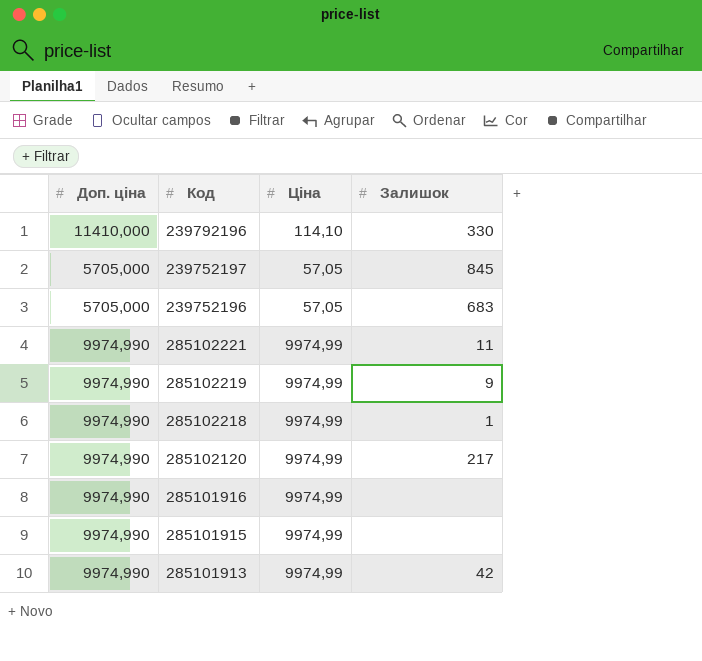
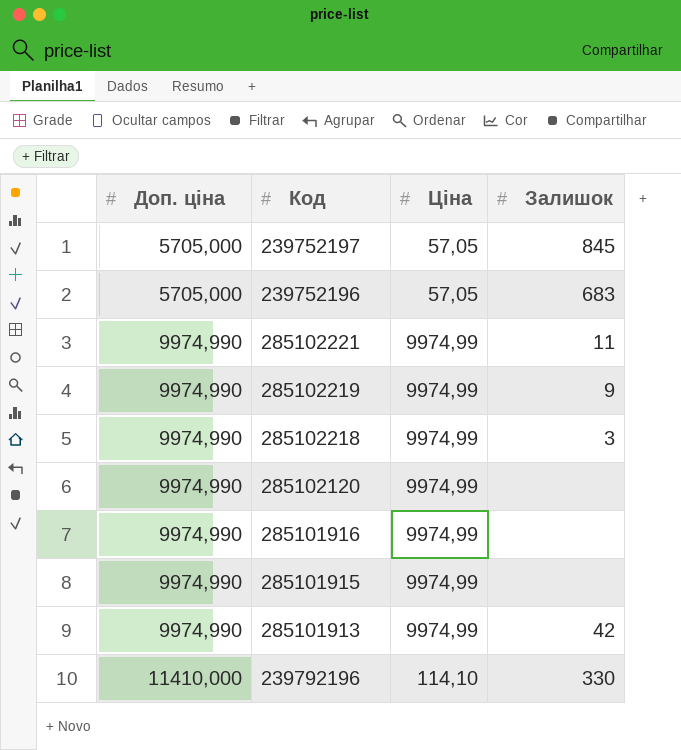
row order: none -> Доп. ціна ascending
285102218 | Залишок: 1 -> 3
285102120 | Залишок: 217 -> none

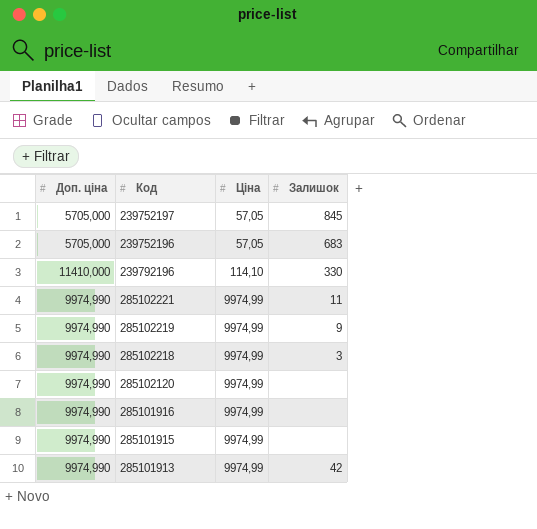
row order: Доп. ціна ascending -> Ціна ascending

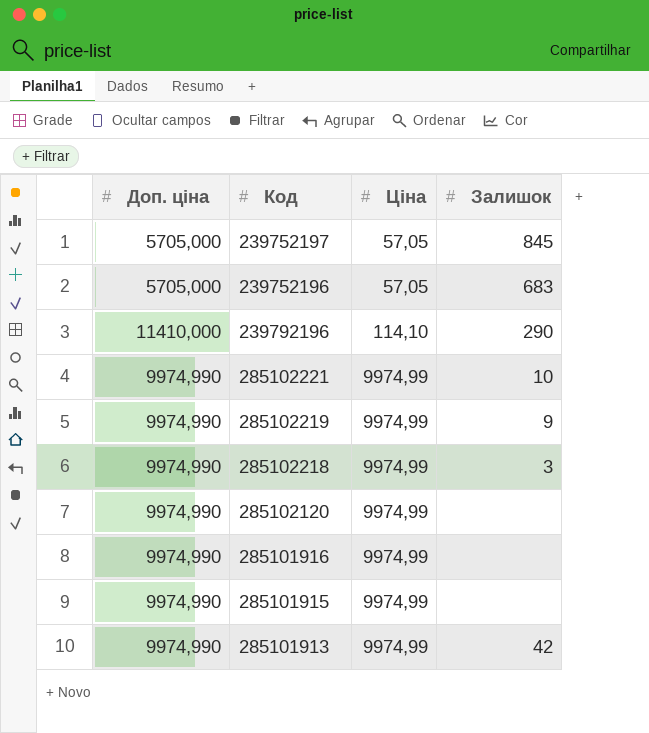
239792196 | Залишок: 330 -> 290
285102221 | Залишок: 11 -> 10

